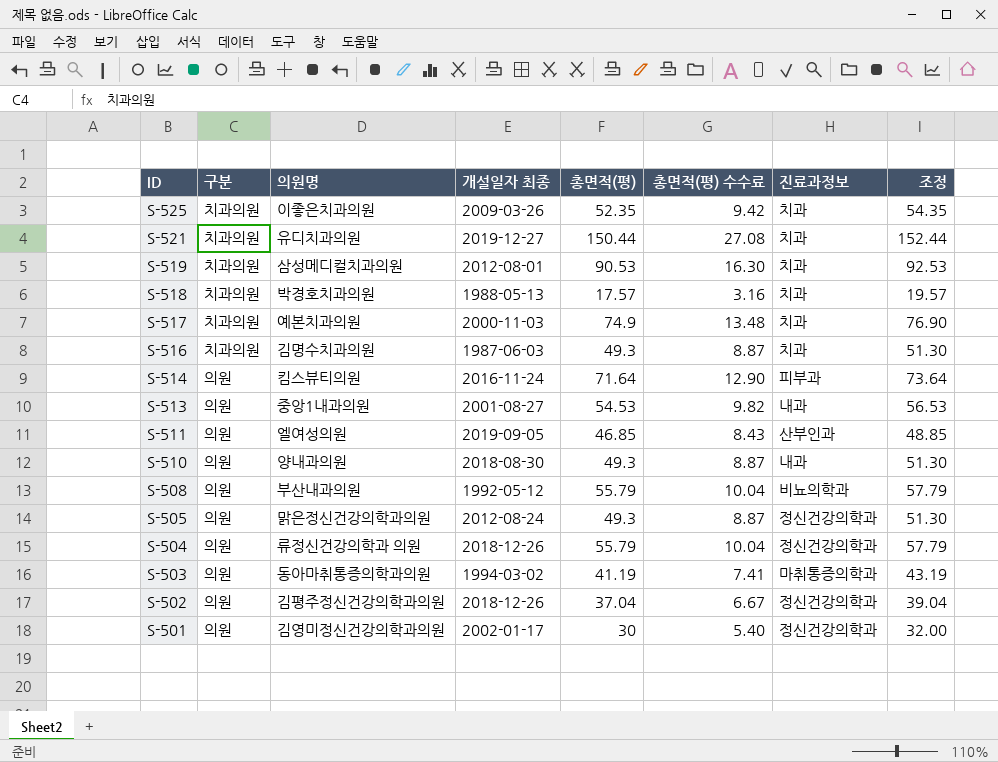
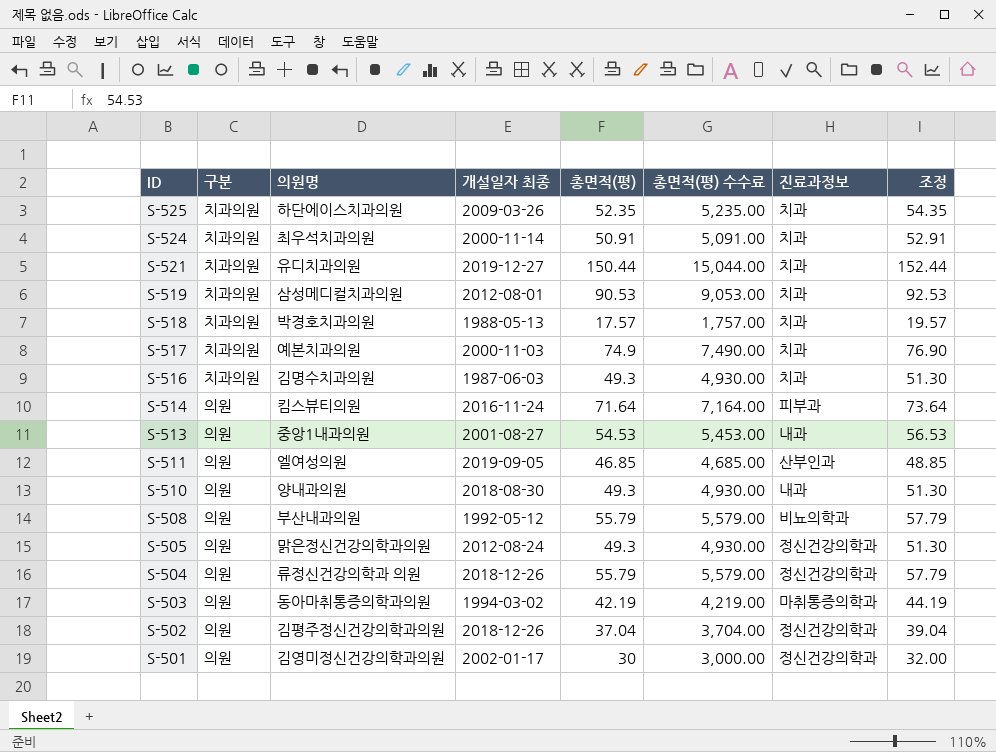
column 총면적(평) 수수료 | formula: [총면적(평)] * 0.18 -> [총면적(평)] * 100
S-525 | 의원명: 이좋은치과의원 -> 하단에이스치과의원
row S-524: none -> 치과의원 | 최우석치과의원 | 2000-11-14 | 50.91 | 5,091.00 | 치과 | 52.91
S-503 | 총면적(평): 41.19 -> 42.19
S-503 | 조정: 43.19 -> 44.19

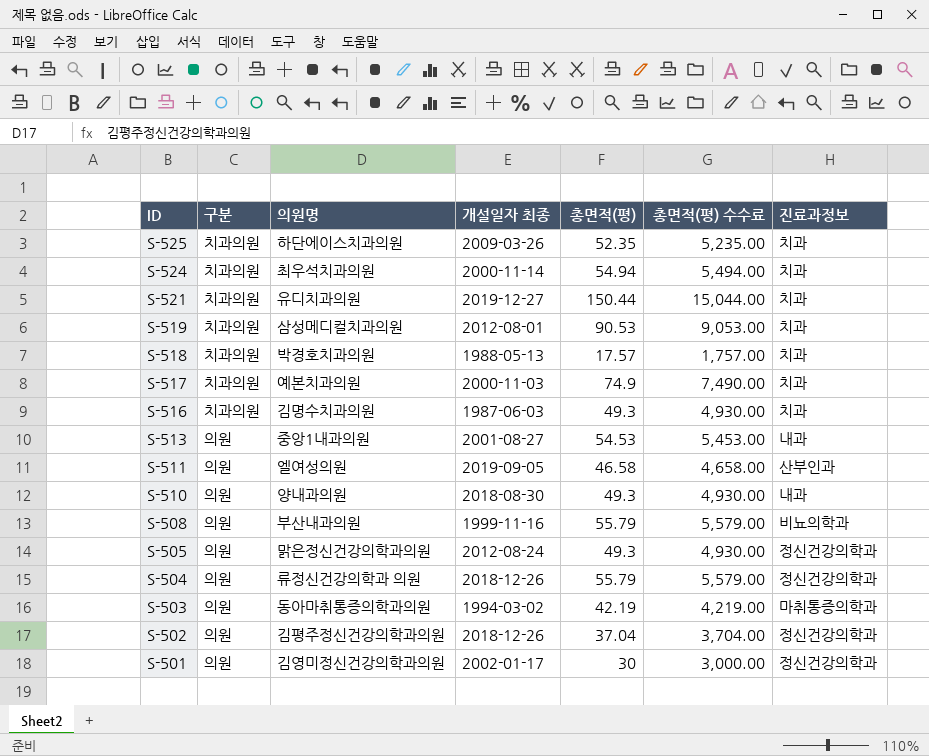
column 조정 | formula: [총면적(평)] + 2 -> none
row S-514: 의원 | 킴스뷰티의원 | 2016-11-24 | 71.64 | 7,164.00 | 피부과 | 73.64 -> none
S-524 | 총면적(평): 50.91 -> 54.94
S-524 | 총면적(평) 수수료: 5,091.00 -> 5,494.00
S-511 | 총면적(평): 46.85 -> 46.58
S-511 | 총면적(평) 수수료: 4,685.00 -> 4,658.00
S-508 | 개설일자 최종: 1992-05-12 -> 1999-11-16

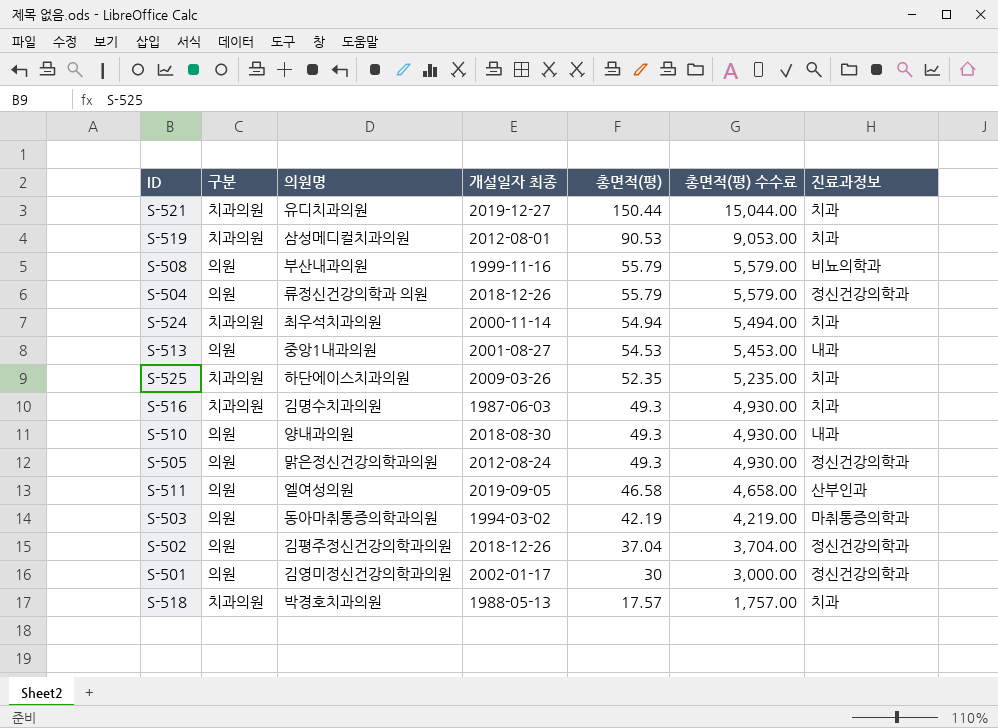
row order: ID descending -> 총면적(평) descending
row S-517: 치과의원 | 예본치과의원 | 2000-11-03 | 74.9 | 7,490.00 | 치과 -> none

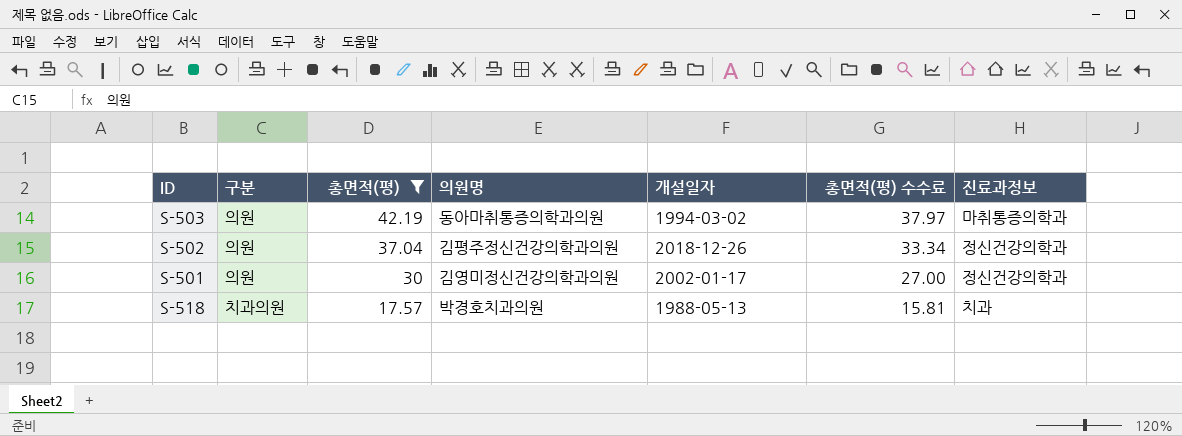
filter: none -> 총면적(평) <= 42.19
column 총면적(평) | position: 5 -> 3
column name: 개설일자 최종 -> 개설일자
column 총면적(평) 수수료 | formula: [총면적(평)] * 100 -> [총면적(평)] * 0.9

